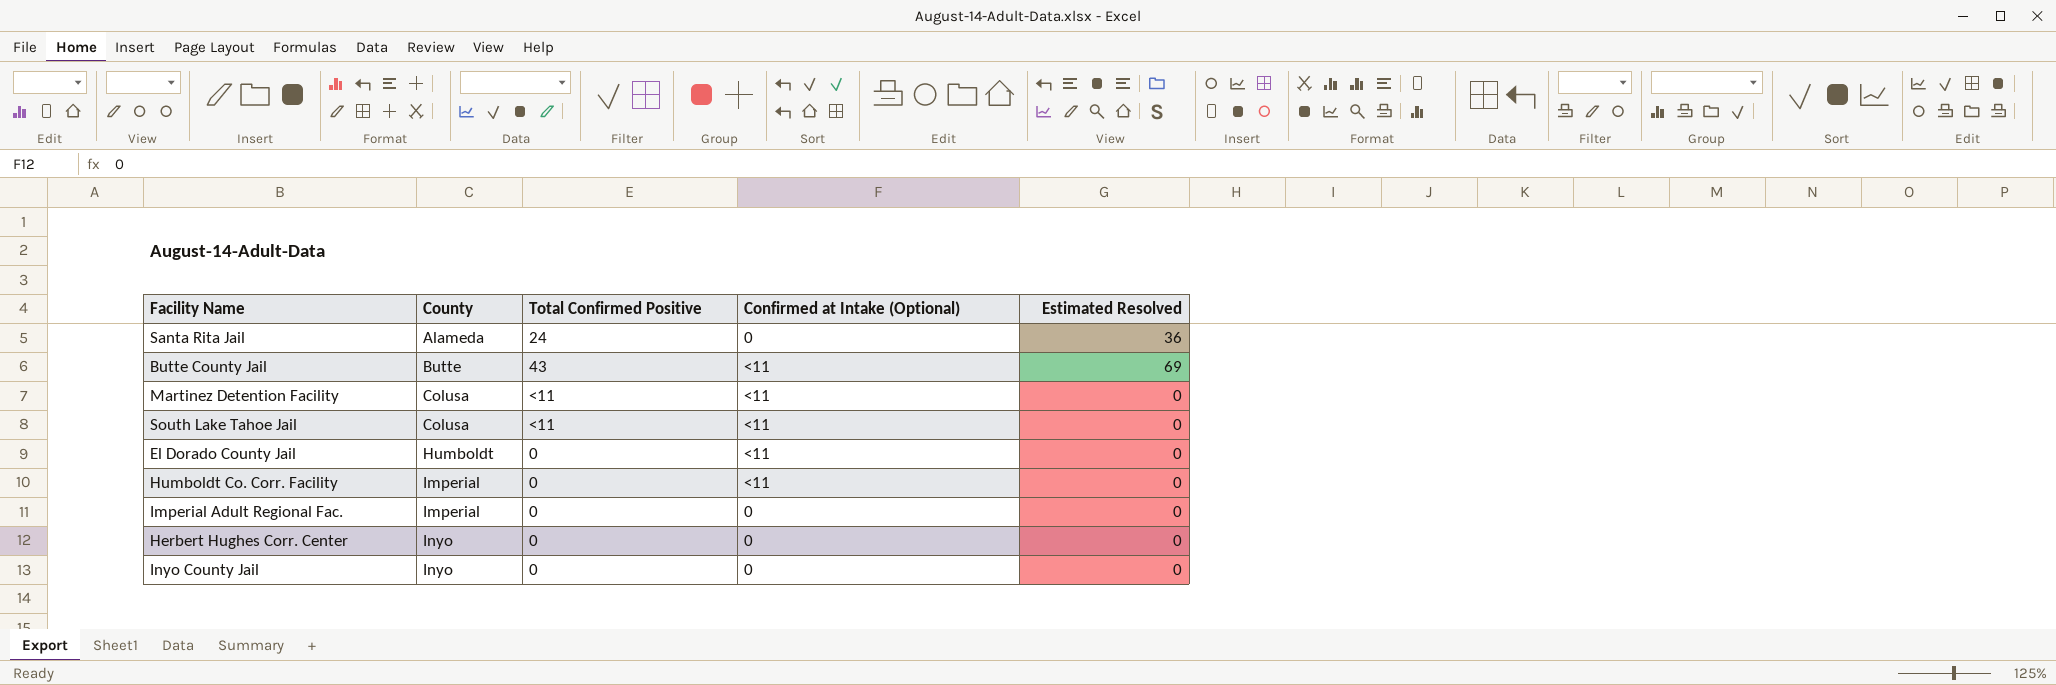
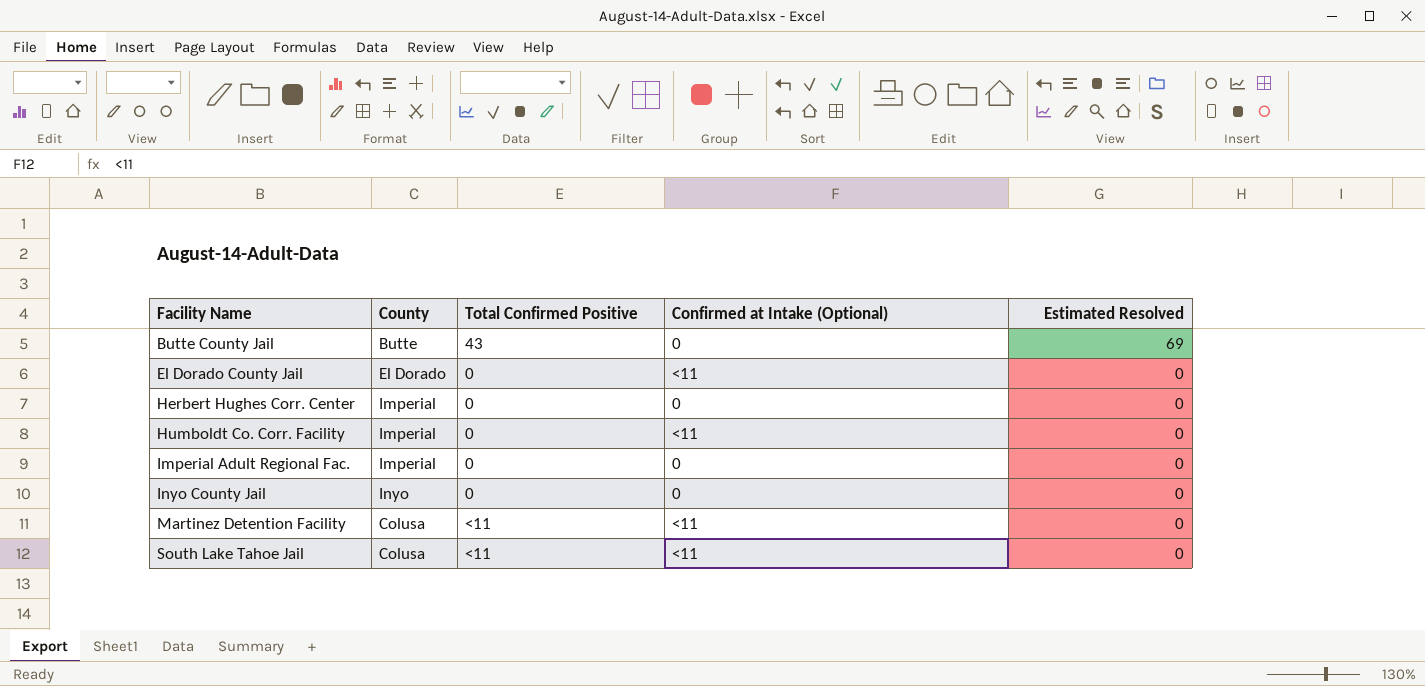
row order: County ascending -> Facility Name ascending
row Santa Rita Jail: Alameda | 24 | 0 | 36 -> none
Butte County Jail | Confirmed at Intake (Optional): <11 -> 0
El Dorado County Jail | County: Humboldt -> El Dorado
Herbert Hughes Corr. Center | County: Inyo -> Imperial

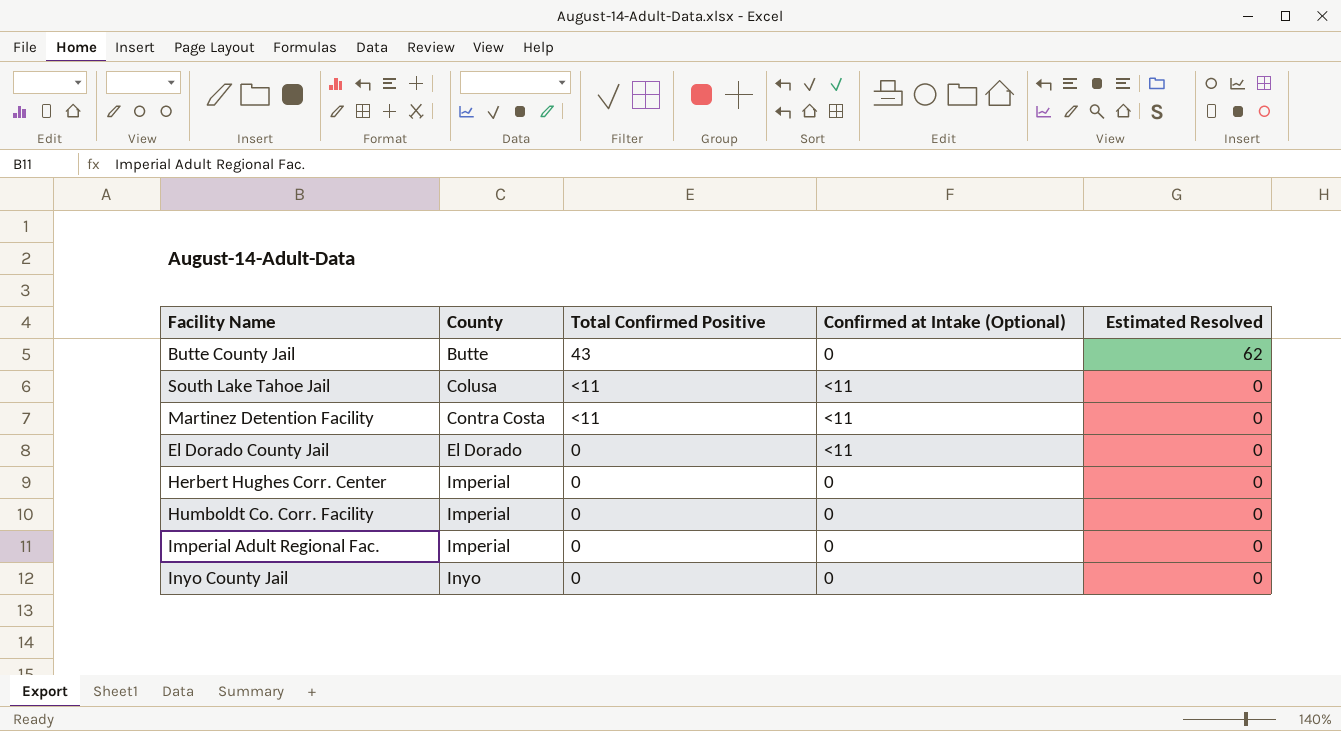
row order: Facility Name ascending -> County ascending
Butte County Jail | Estimated Resolved: 69 -> 62
Martinez Detention Facility | County: Colusa -> Contra Costa
Humboldt Co. Corr. Facility | Confirmed at Intake (Optional): <11 -> 0

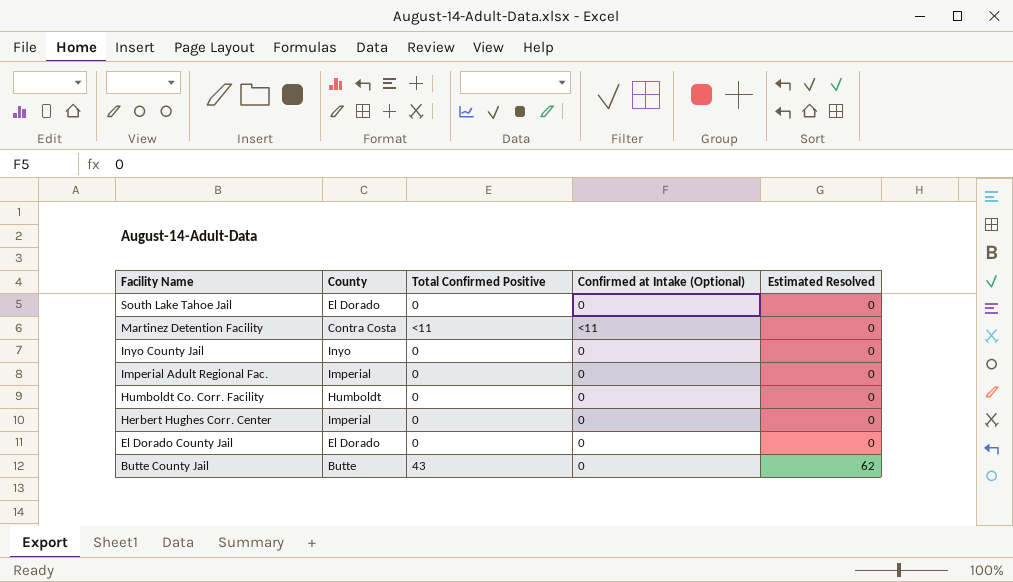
row order: County ascending -> Facility Name descending
South Lake Tahoe Jail | County: Colusa -> El Dorado
South Lake Tahoe Jail | Total Confirmed Positive: <11 -> 0
South Lake Tahoe Jail | Confirmed at Intake (Optional): <11 -> 0
Humboldt Co. Corr. Facility | County: Imperial -> Humboldt
El Dorado County Jail | Confirmed at Intake (Optional): <11 -> 0

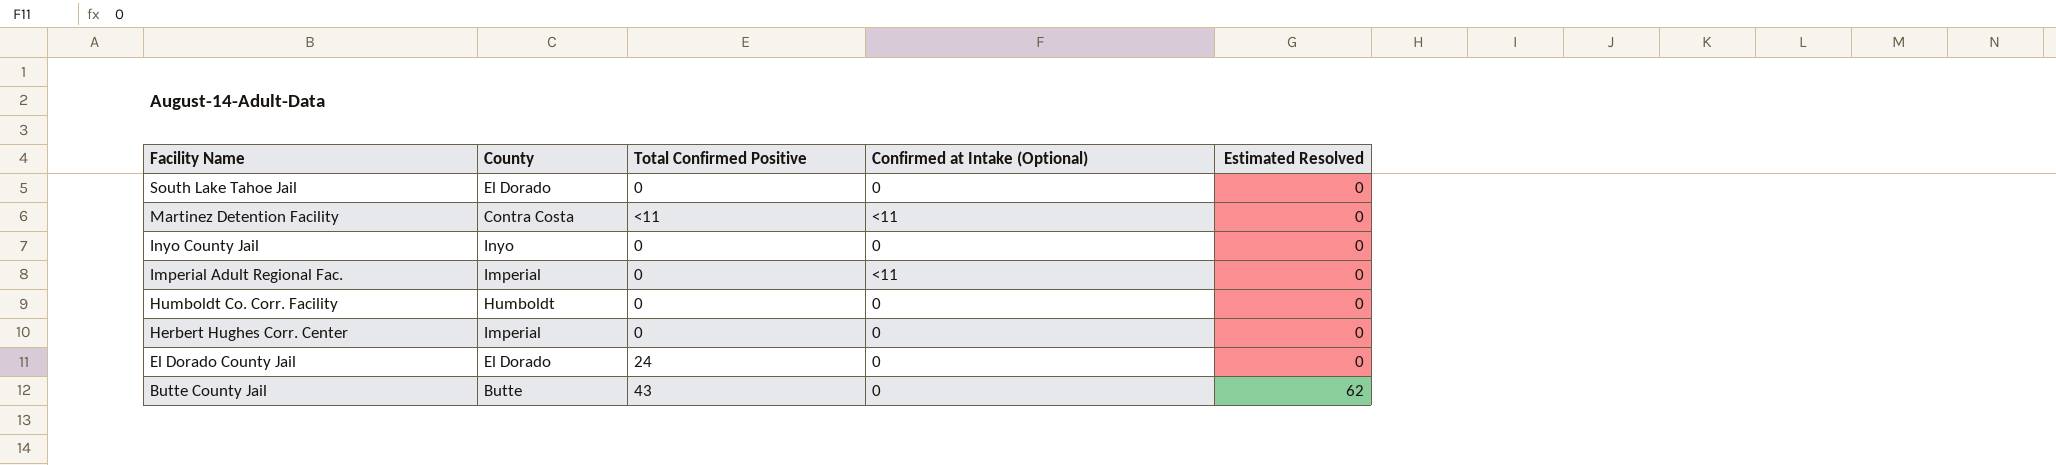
Imperial Adult Regional Fac. | Confirmed at Intake (Optional): 0 -> <11
El Dorado County Jail | Total Confirmed Positive: 0 -> 24

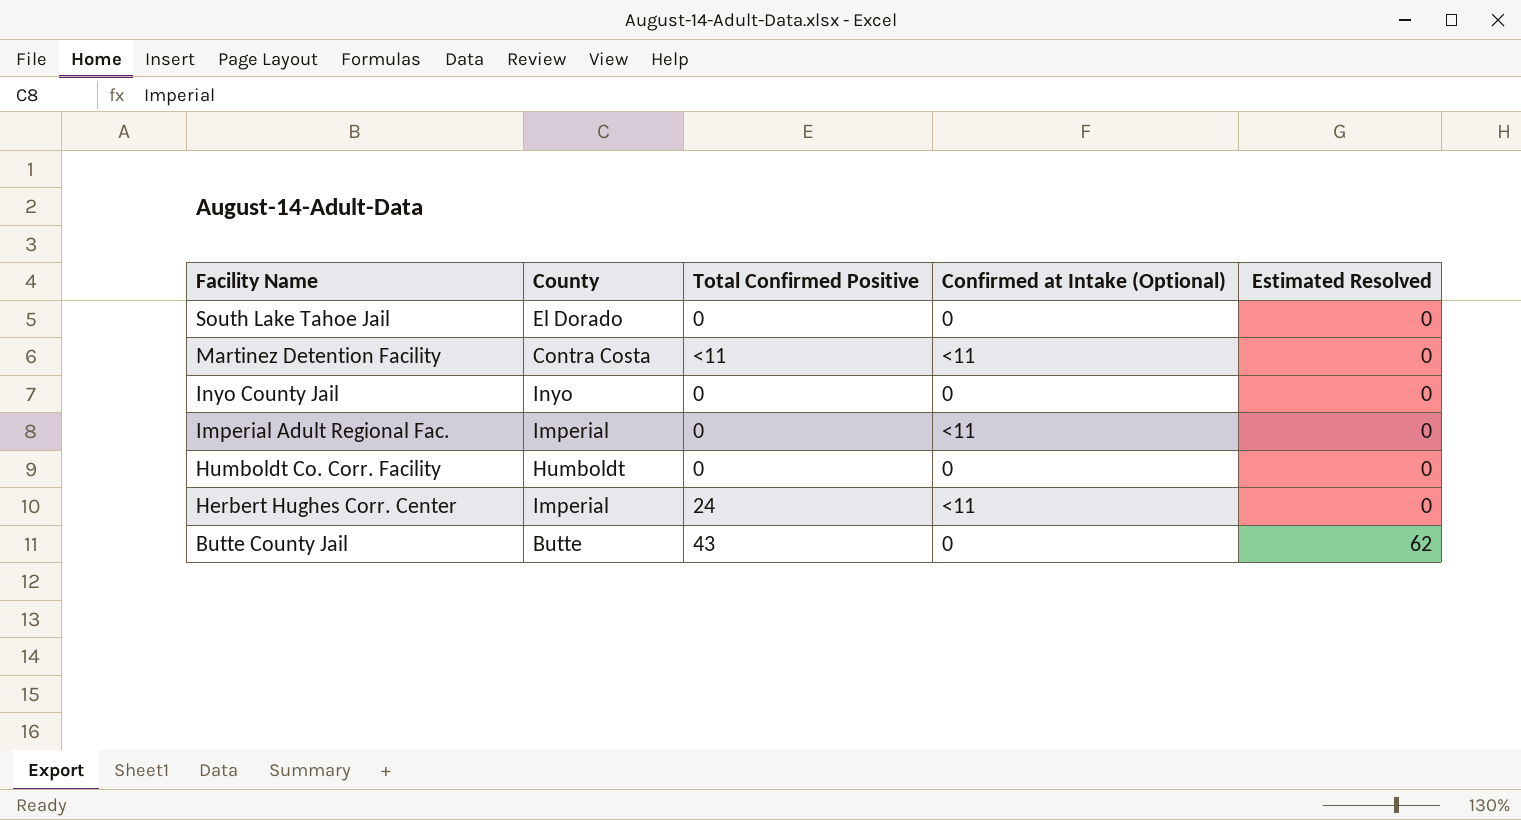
row El Dorado County Jail: El Dorado | 24 | 0 | 0 -> none
Herbert Hughes Corr. Center | Total Confirmed Positive: 0 -> 24
Herbert Hughes Corr. Center | Confirmed at Intake (Optional): 0 -> <11

